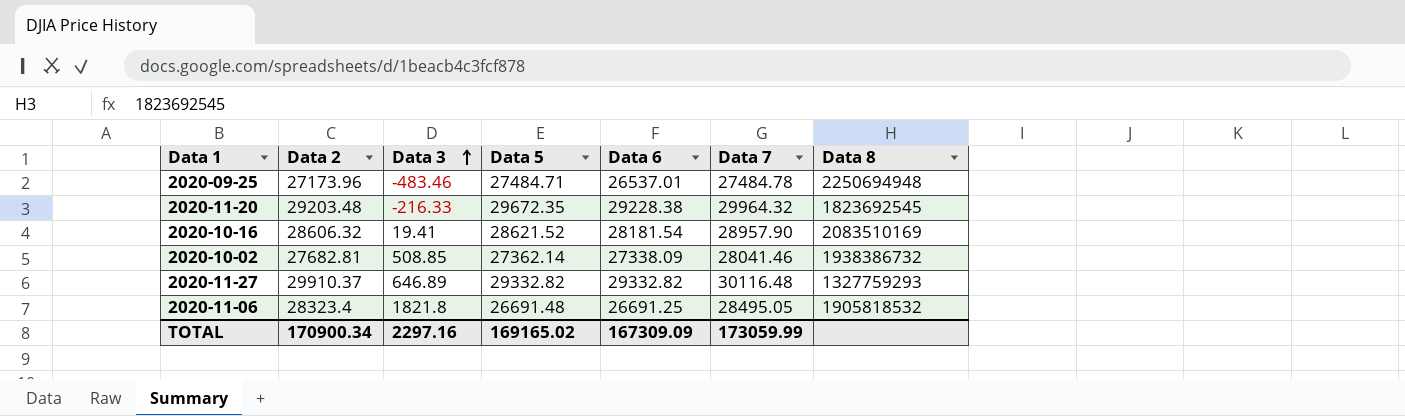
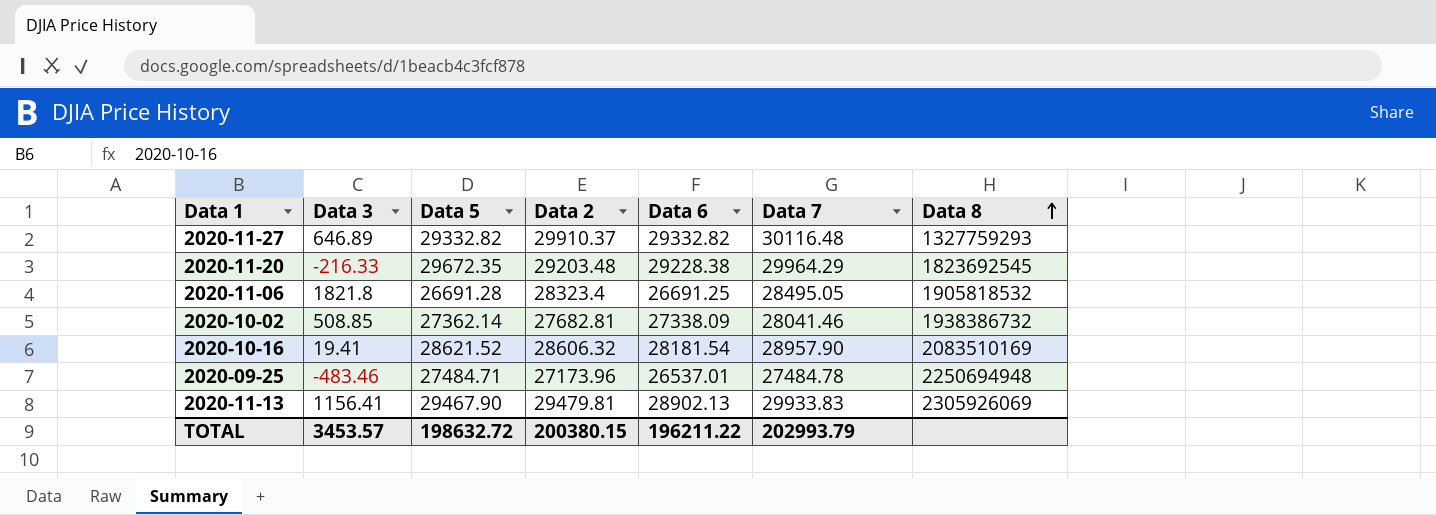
row order: Data 3 ascending -> Data 8 ascending
column Data 2 | position: 2 -> 4
2020-11-20 | Data 7: 29964.32 -> 29964.29
2020-11-06 | Data 5: 26691.48 -> 26691.28
row 2020-11-13: none -> 1156.41 | 29467.90 | 29479.81 | 28902.13 | 29933.83 | 2305926069
TOTAL | Data 3: 2297.16 -> 3453.57
TOTAL | Data 5: 169165.02 -> 198632.72
TOTAL | Data 2: 170900.34 -> 200380.15
TOTAL | Data 6: 167309.09 -> 196211.22
TOTAL | Data 7: 173059.99 -> 202993.79

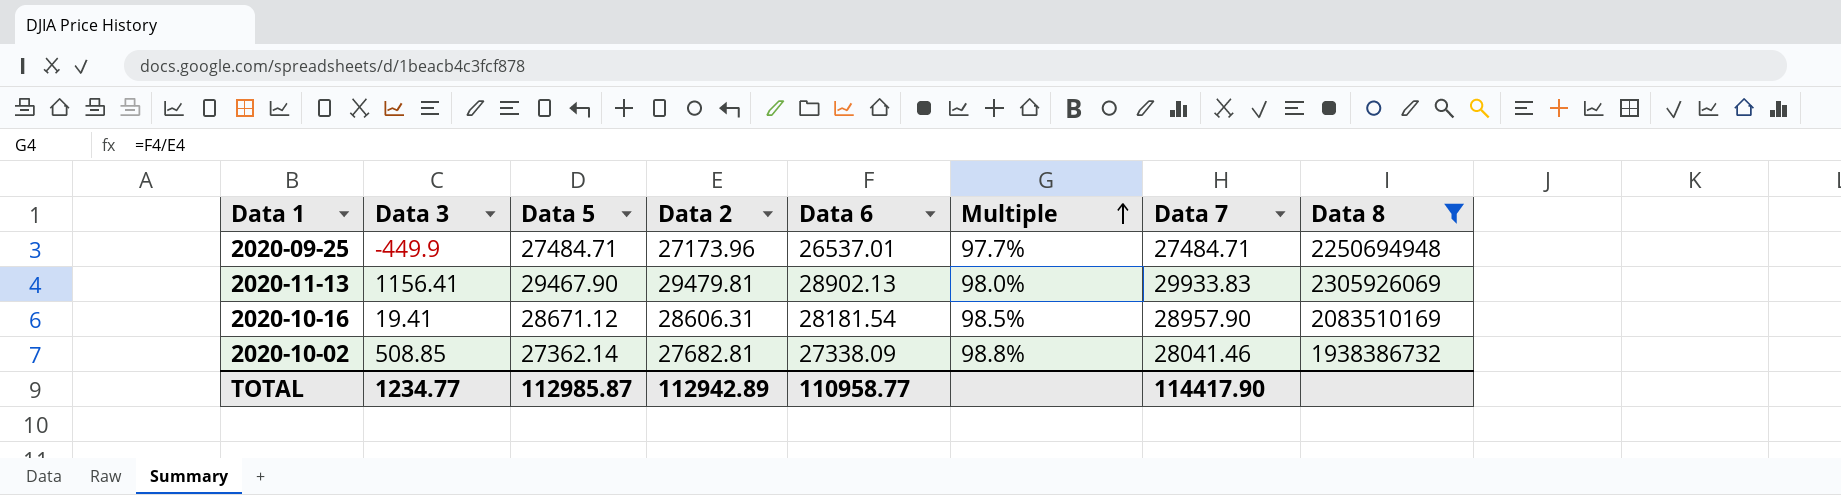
filter: none -> Data 8 >= 1938386732
row order: Data 8 ascending -> Multiple ascending
column Multiple | formula: none -> [Data 6] / [Data 2]
2020-09-25 | Data 3: -483.46 -> -449.9
2020-09-25 | Data 7: 27484.78 -> 27484.71
2020-10-16 | Data 5: 28621.52 -> 28671.12
2020-10-16 | Data 2: 28606.32 -> 28606.31
TOTAL | Data 3: 3453.57 -> 1234.77
TOTAL | Data 5: 198632.72 -> 112985.87
TOTAL | Data 2: 200380.15 -> 112942.89
TOTAL | Data 6: 196211.22 -> 110958.77
TOTAL | Data 7: 202993.79 -> 114417.90

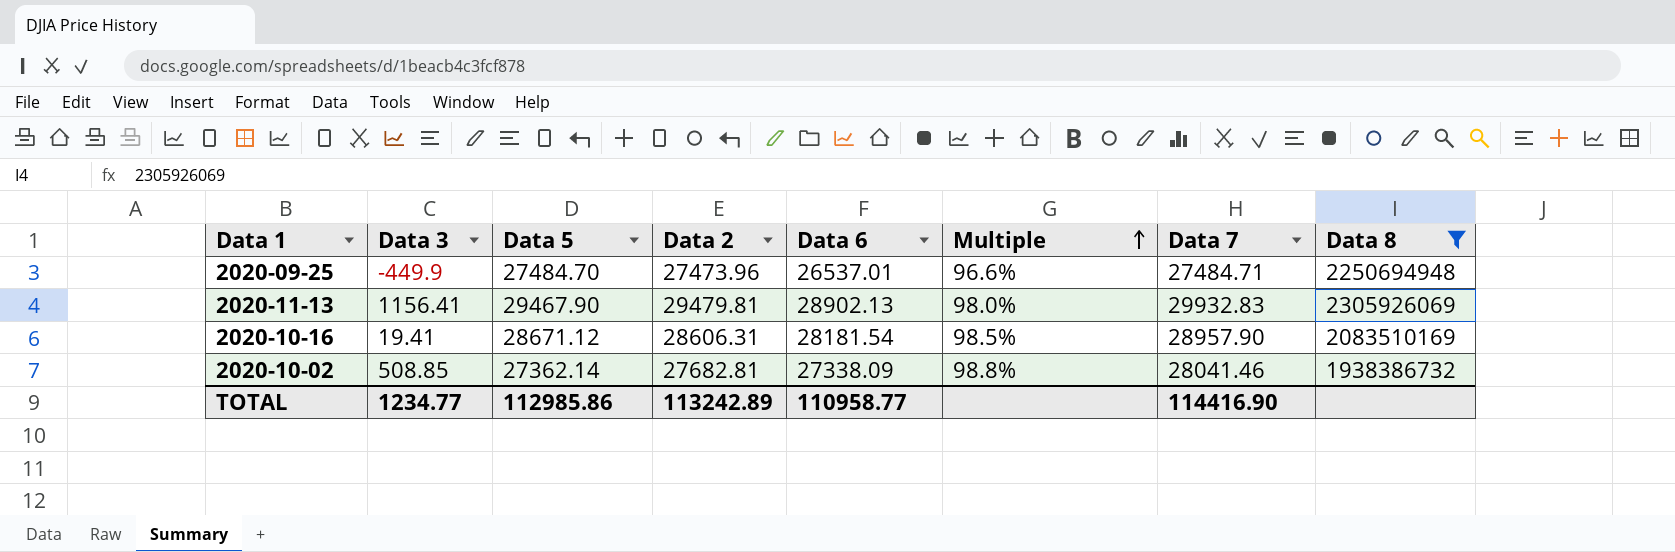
2020-09-25 | Data 5: 27484.71 -> 27484.70
2020-09-25 | Data 2: 27173.96 -> 27473.96
2020-09-25 | Multiple: 97.7% -> 96.6%
2020-11-13 | Data 7: 29933.83 -> 29932.83
TOTAL | Data 5: 112985.87 -> 112985.86
TOTAL | Data 2: 112942.89 -> 113242.89
TOTAL | Data 7: 114417.90 -> 114416.90

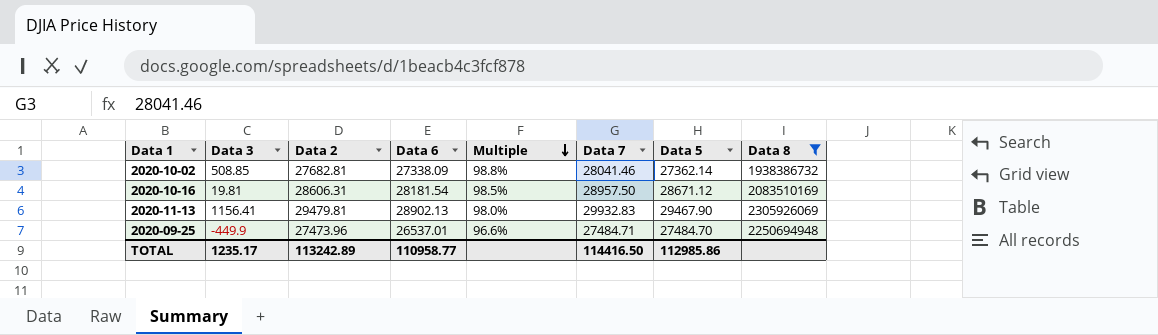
row order: Multiple ascending -> Multiple descending
column Data 5 | position: 3 -> 7
2020-10-16 | Data 3: 19.41 -> 19.81
2020-10-16 | Data 7: 28957.90 -> 28957.50
TOTAL | Data 3: 1234.77 -> 1235.17
TOTAL | Data 7: 114416.90 -> 114416.50

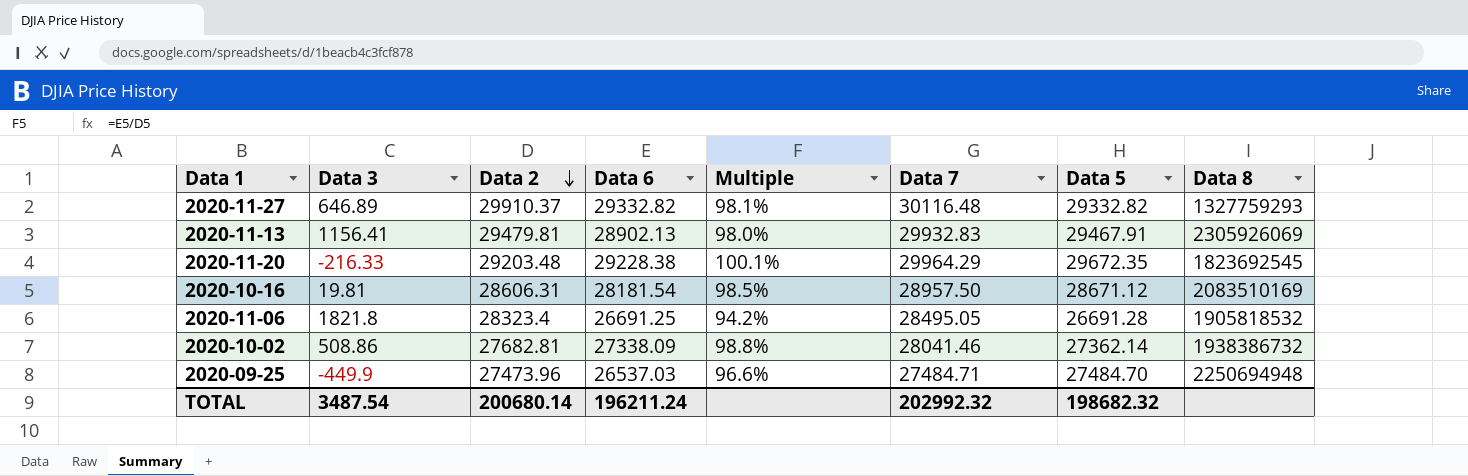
filter: Data 8 >= 1938386732 -> none
row order: Multiple descending -> Data 2 descending
2020-11-13 | Data 5: 29467.90 -> 29467.91
2020-10-02 | Data 3: 508.85 -> 508.86
2020-09-25 | Data 6: 26537.01 -> 26537.03
TOTAL | Data 3: 1235.17 -> 3487.54
TOTAL | Data 2: 113242.89 -> 200680.14
TOTAL | Data 6: 110958.77 -> 196211.24
TOTAL | Data 7: 114416.50 -> 202992.32
TOTAL | Data 5: 112985.86 -> 198682.32

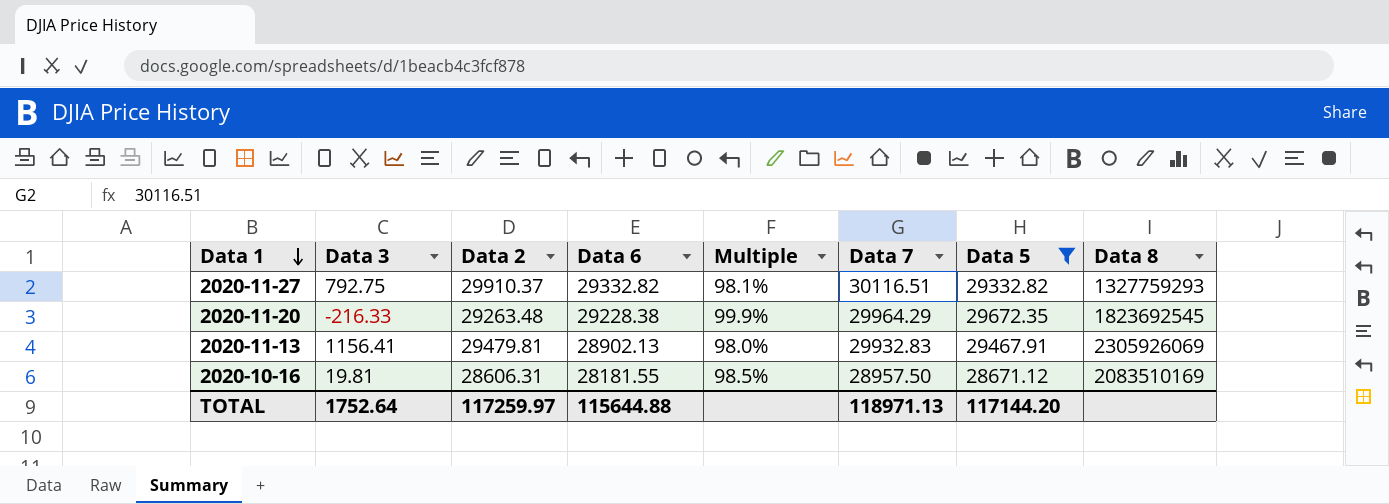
filter: none -> Data 5 >= 28671.12
row order: Data 2 descending -> Data 1 descending
2020-11-27 | Data 3: 646.89 -> 792.75
2020-11-27 | Data 7: 30116.48 -> 30116.51
2020-11-20 | Data 2: 29203.48 -> 29263.48
2020-11-20 | Multiple: 100.1% -> 99.9%
2020-10-16 | Data 6: 28181.54 -> 28181.55
TOTAL | Data 3: 3487.54 -> 1752.64
TOTAL | Data 2: 200680.14 -> 117259.97
TOTAL | Data 6: 196211.24 -> 115644.88
TOTAL | Data 7: 202992.32 -> 118971.13
TOTAL | Data 5: 198682.32 -> 117144.20

